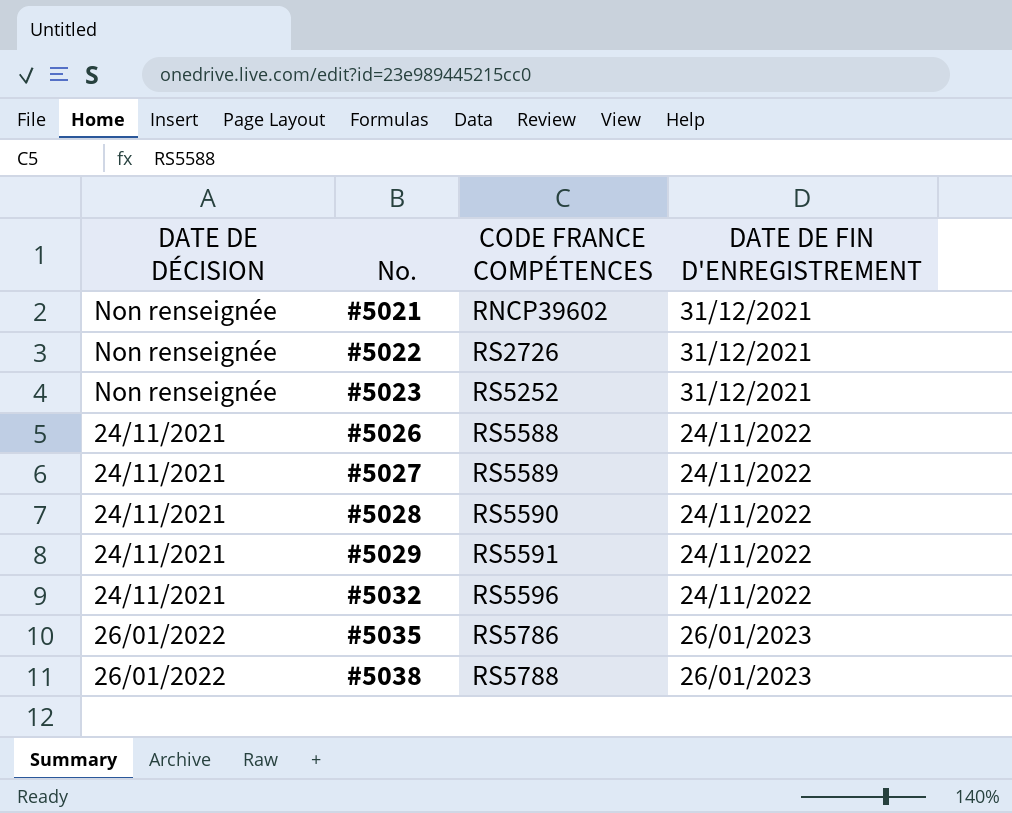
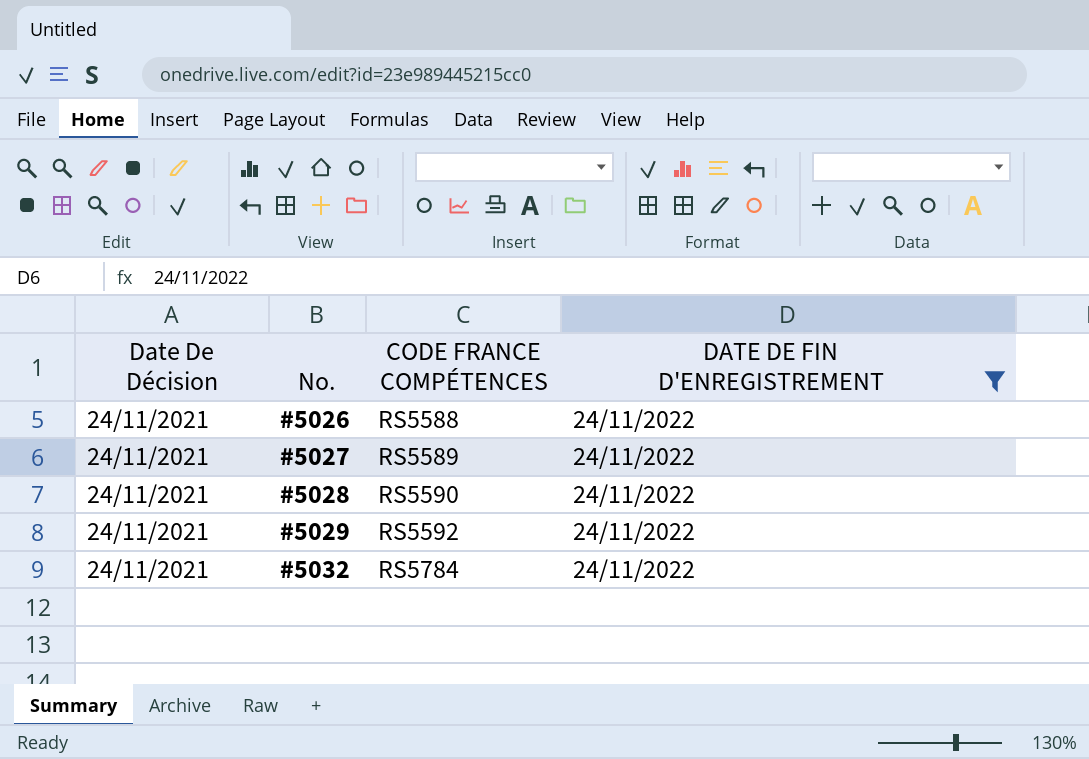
filter: none -> DATE DE FIN D'ENREGISTREMENT = 24/11/2022
column name: DATE DE DÉCISION -> Date De Décision
#5029 | CODE FRANCE COMPÉTENCES: RS5591 -> RS5592
#5032 | CODE FRANCE COMPÉTENCES: RS5596 -> RS5784

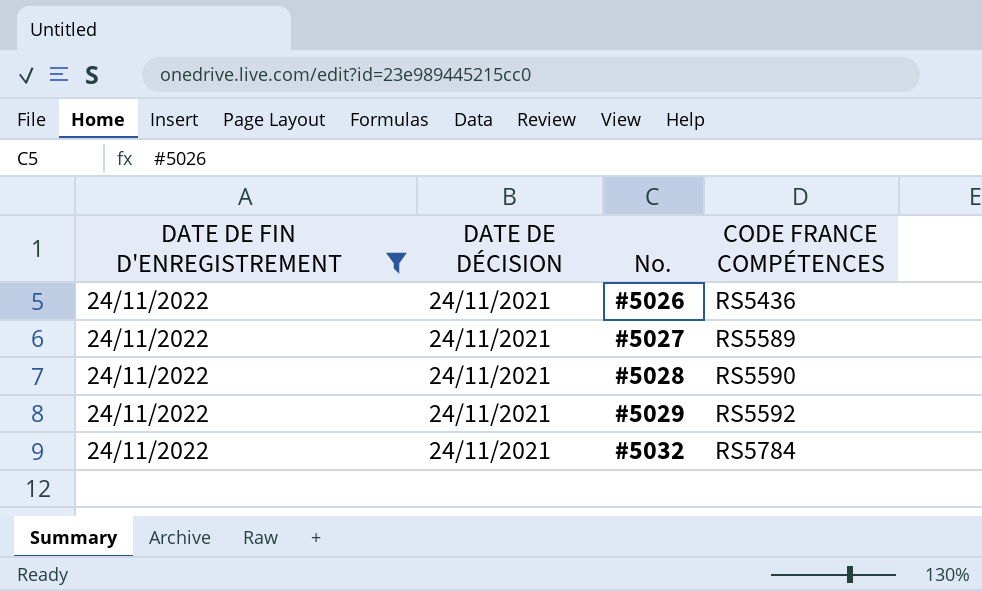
column DATE DE FIN D'ENREGISTREMENT | position: 4 -> 1
column name: Date De Décision -> DATE DE DÉCISION
#5026 | CODE FRANCE COMPÉTENCES: RS5588 -> RS5436

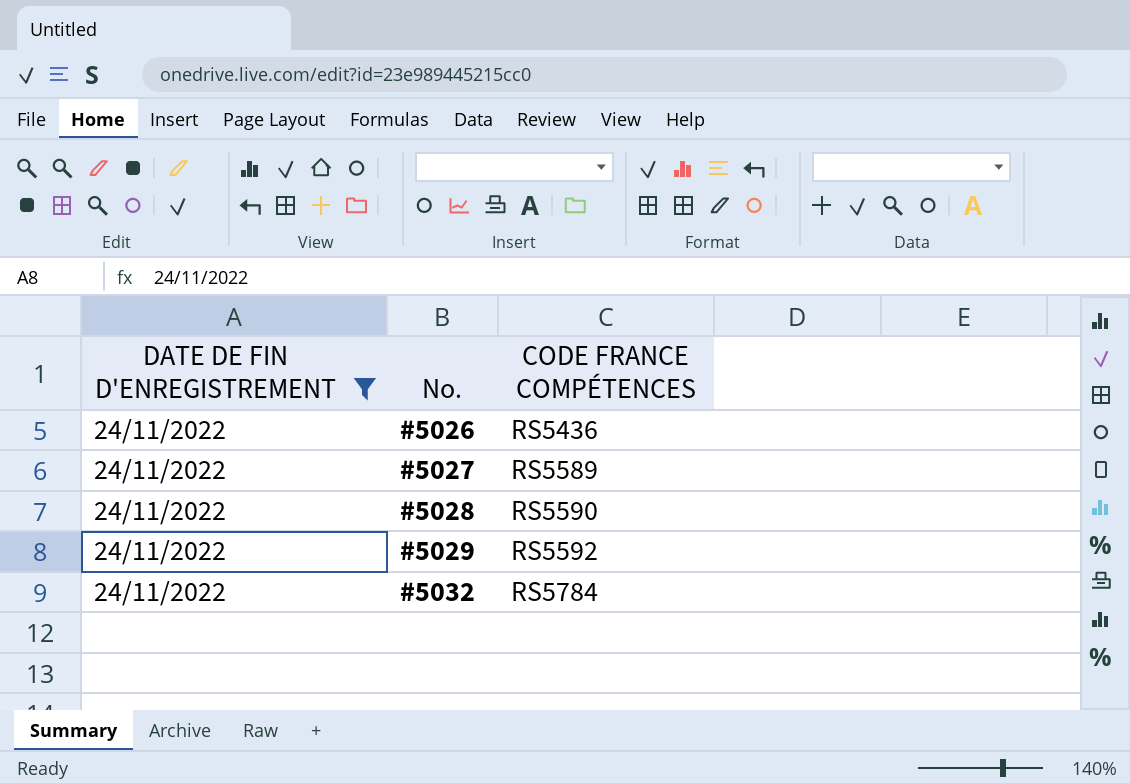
column DATE DE DÉCISION | position: 2 -> none

